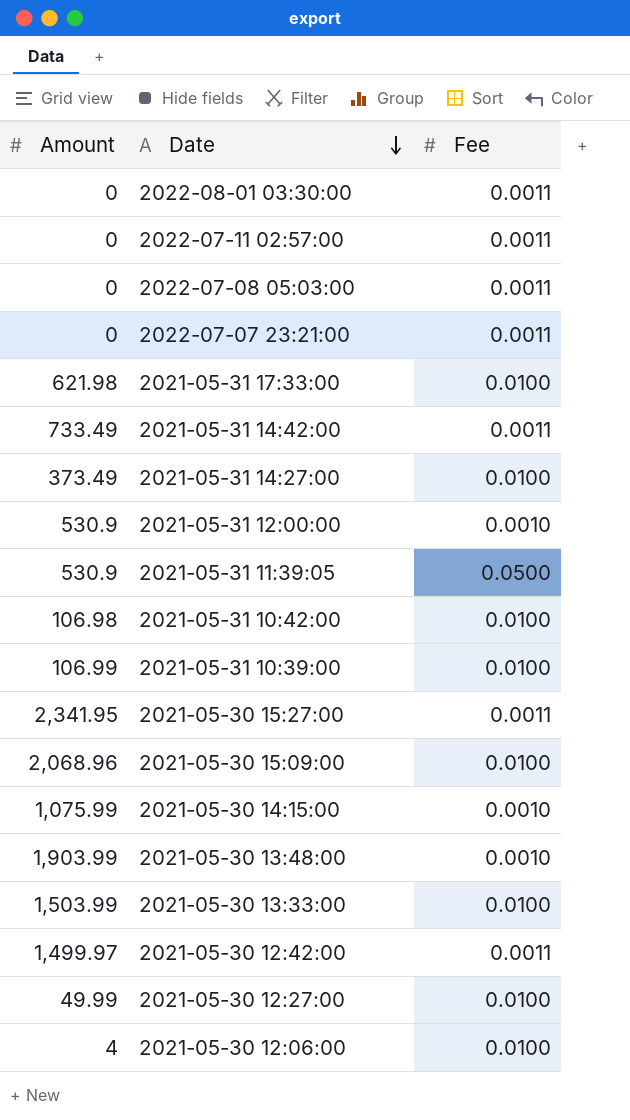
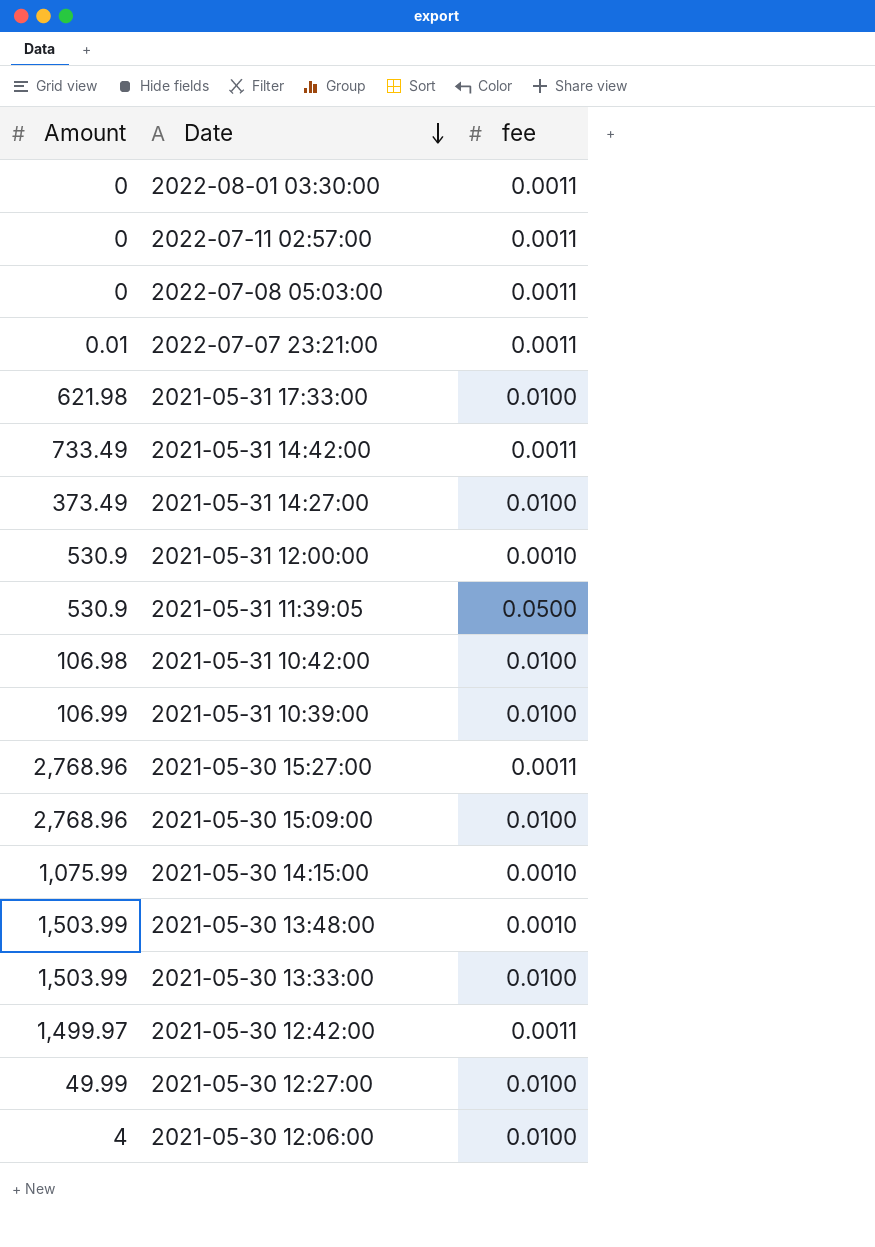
column name: Fee -> fee
2022-07-07 23:21:00 | Amount: 0 -> 0.01
2021-05-30 15:27:00 | Amount: 2,341.95 -> 2,768.96
2021-05-30 15:09:00 | Amount: 2,068.96 -> 2,768.96
2021-05-30 13:48:00 | Amount: 1,903.99 -> 1,503.99

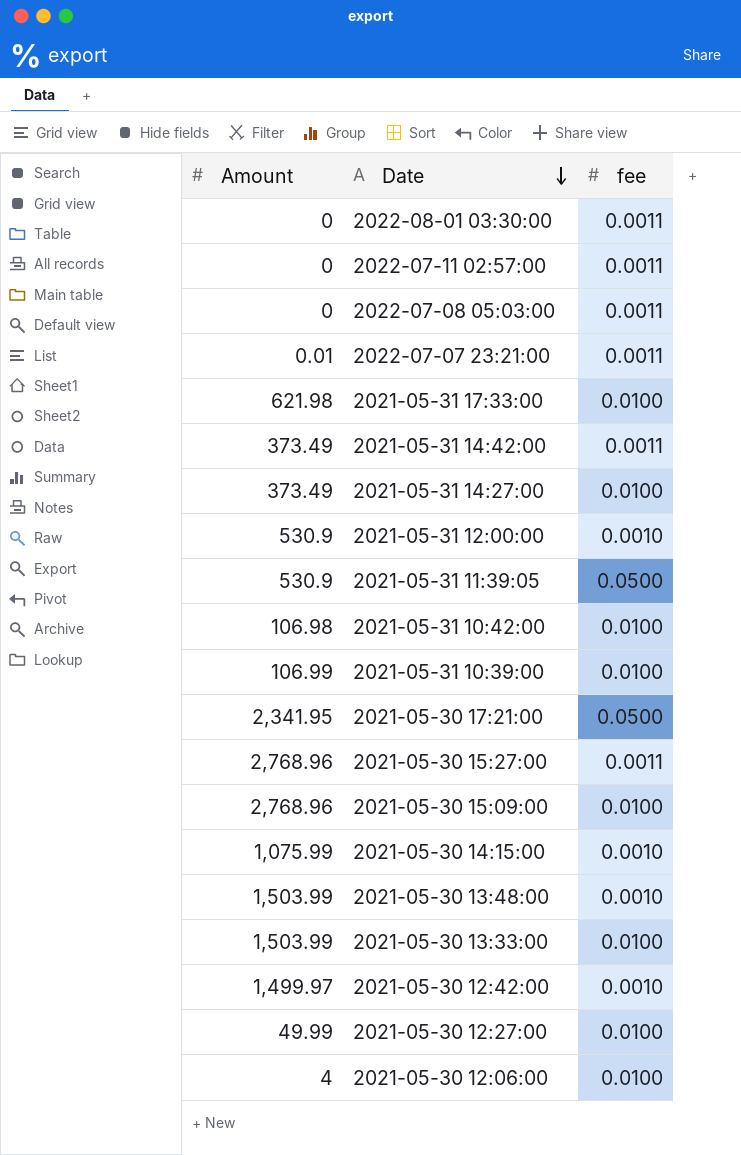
2021-05-31 14:42:00 | Amount: 733.49 -> 373.49
row 2021-05-30 17:21:00: none -> 2,341.95 | 0.0500
2021-05-30 12:42:00 | fee: 0.0011 -> 0.0010

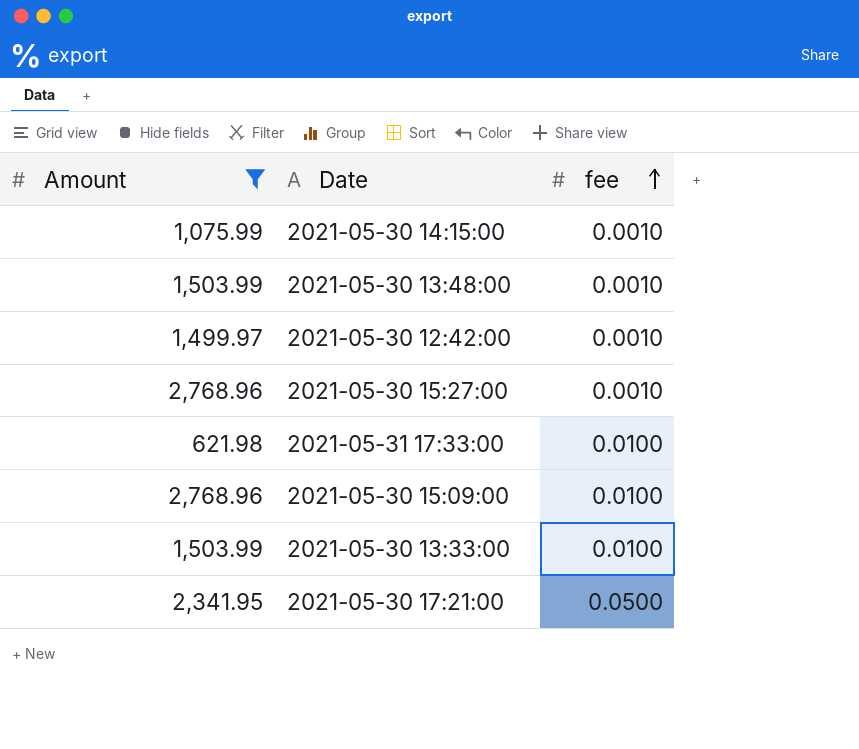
filter: none -> Amount >= 621.98
row order: Date descending -> fee ascending
2021-05-30 15:27:00 | fee: 0.0011 -> 0.0010

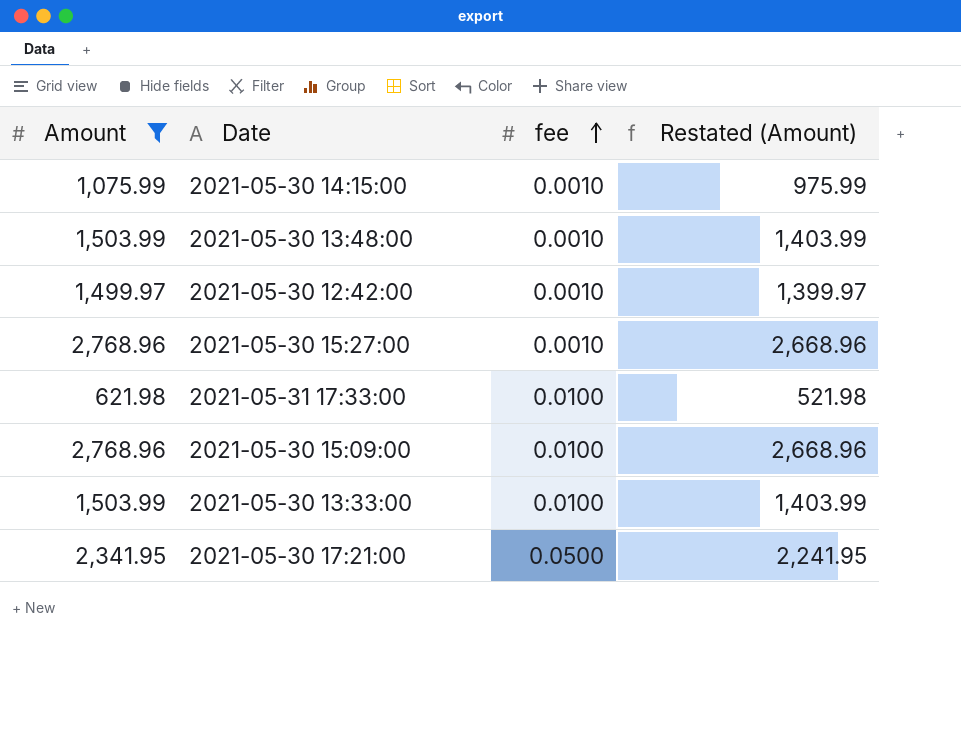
column Restated (Amount) | formula: none -> [Amount] - 100

